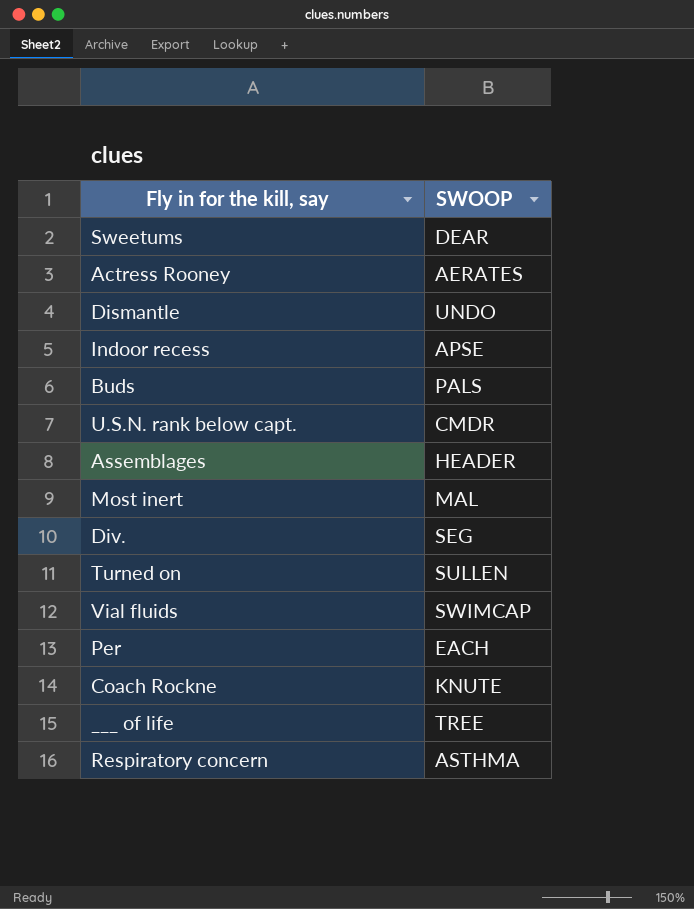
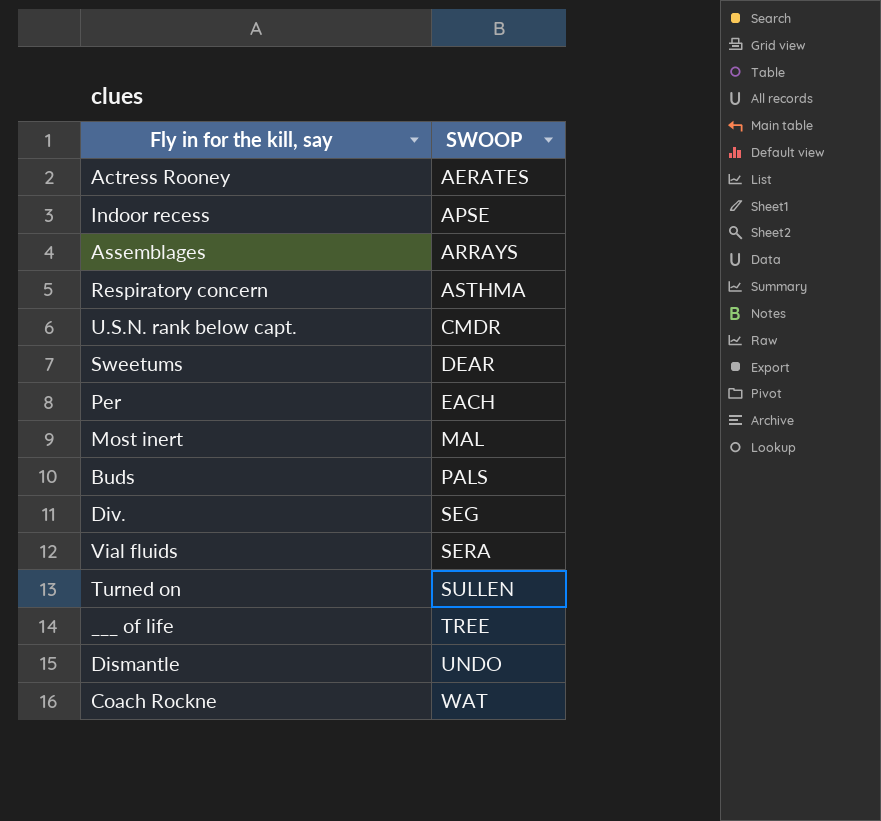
row order: none -> SWOOP ascending
Assemblages | SWOOP: HEADER -> ARRAYS
Vial fluids | SWOOP: SWIMCAP -> SERA
Coach Rockne | SWOOP: KNUTE -> WAT

